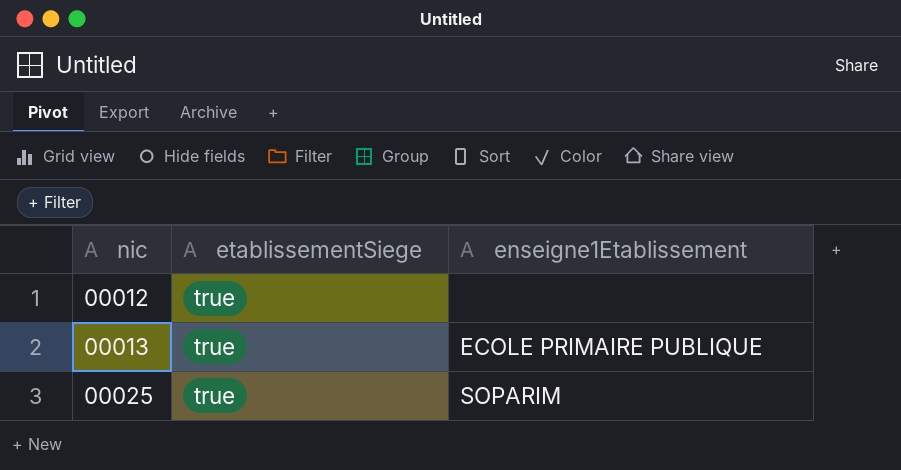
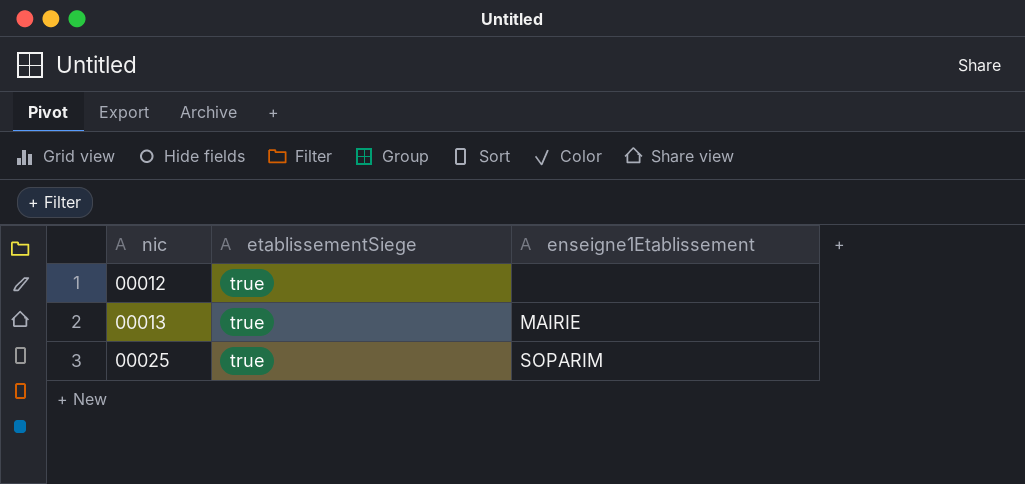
00013 | enseigne1Etablissement: ECOLE PRIMAIRE PUBLIQUE -> MAIRIE

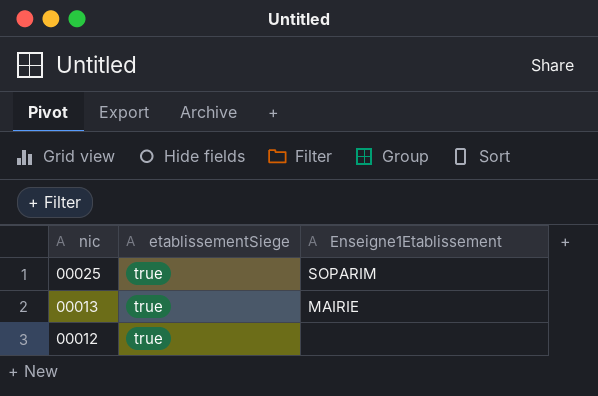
row order: nic ascending -> nic descending
column name: enseigne1Etablissement -> Enseigne1Etablissement

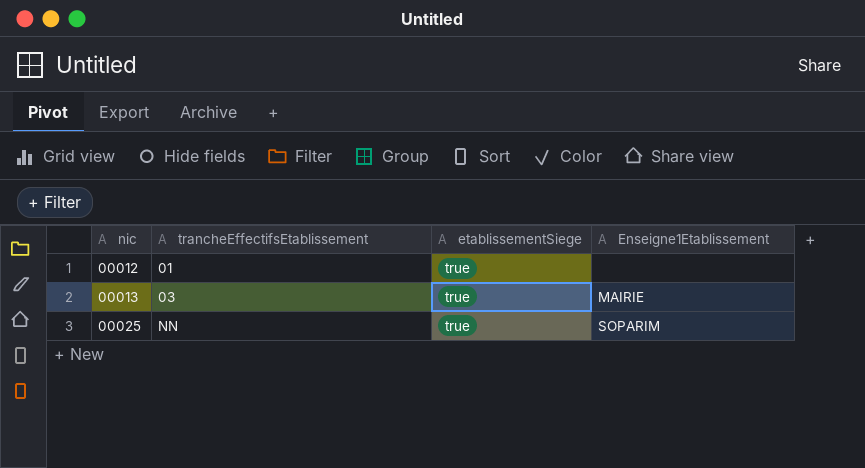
row order: nic descending -> nic ascending
column trancheEffectifsEtablissement | position: none -> 2

